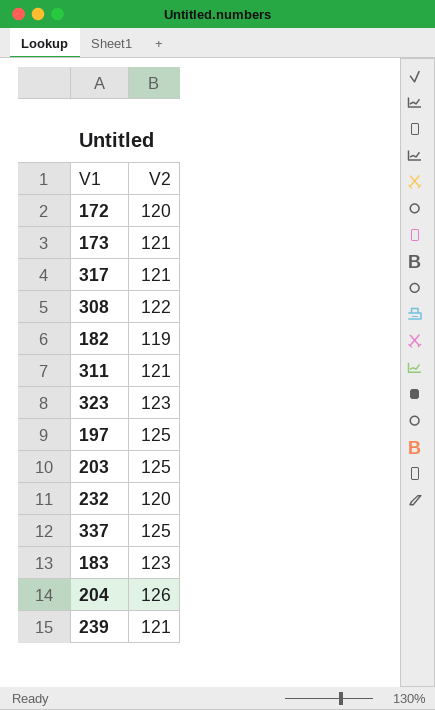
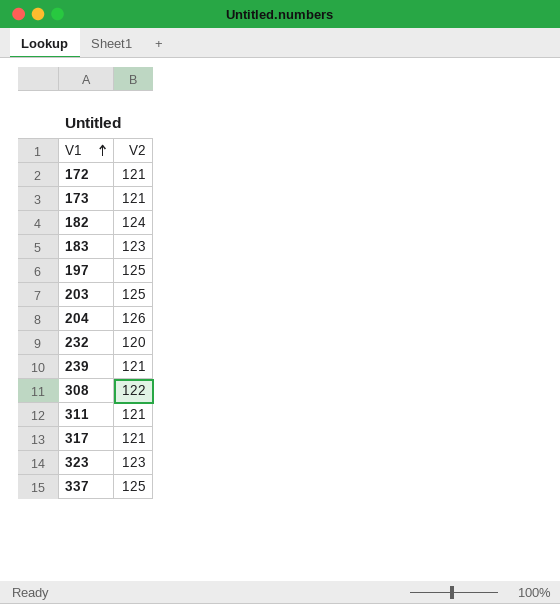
row order: none -> V1 ascending
172 | V2: 120 -> 121
182 | V2: 119 -> 124

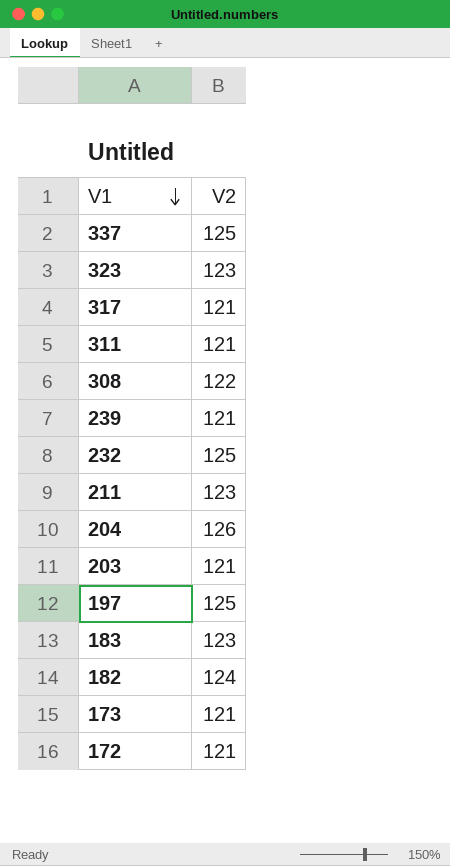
row order: V1 ascending -> V1 descending
232 | V2: 120 -> 125
row 211: none -> 123
203 | V2: 125 -> 121

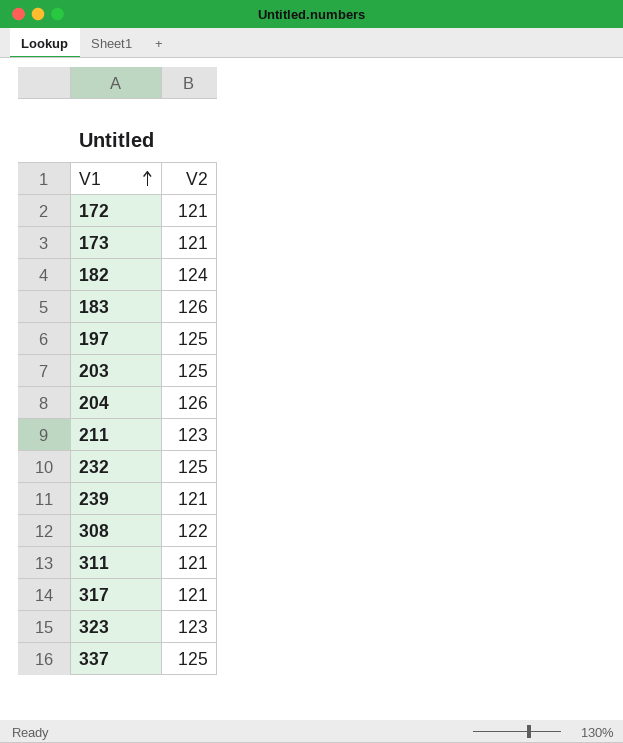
row order: V1 descending -> V1 ascending
183 | V2: 123 -> 126
203 | V2: 121 -> 125

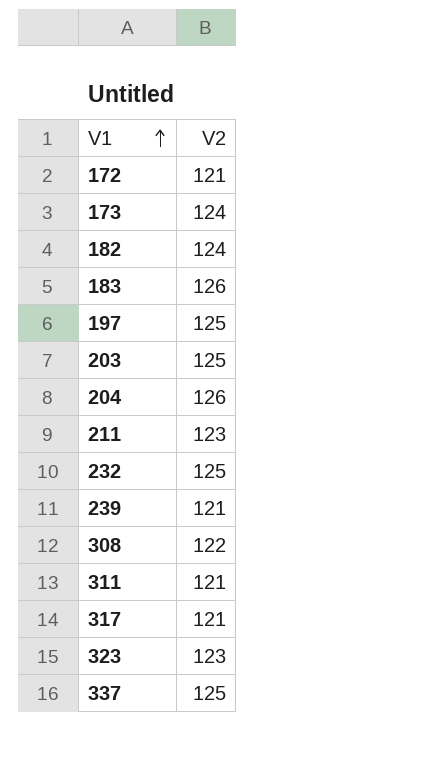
173 | V2: 121 -> 124

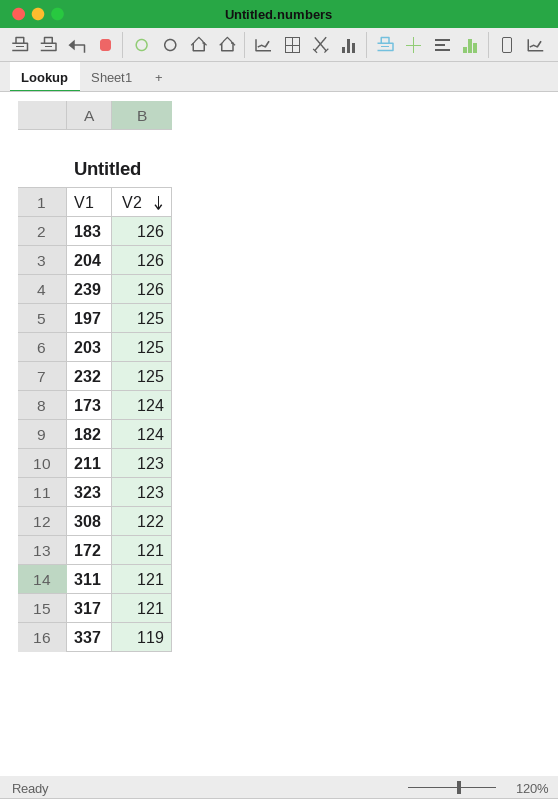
row order: V1 ascending -> V2 descending
239 | V2: 121 -> 126
337 | V2: 125 -> 119

